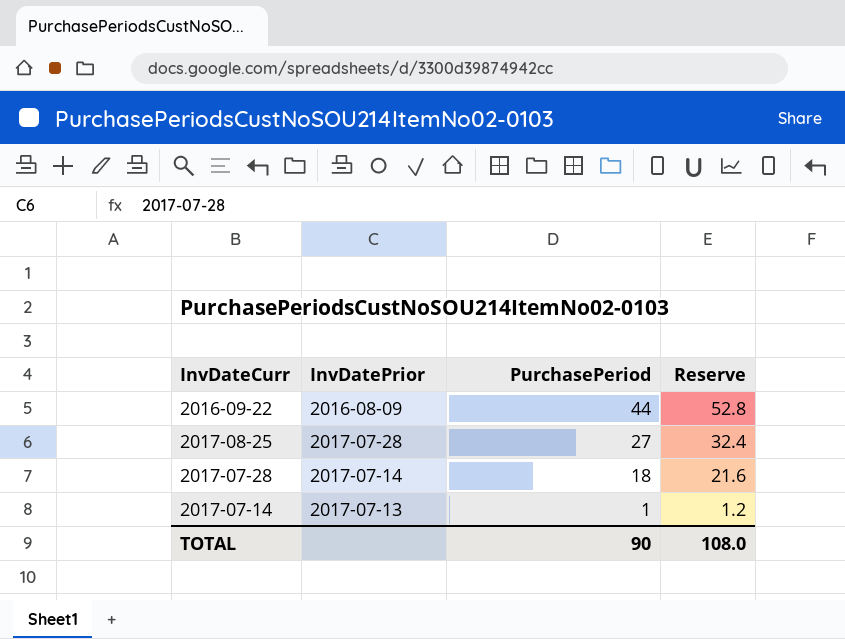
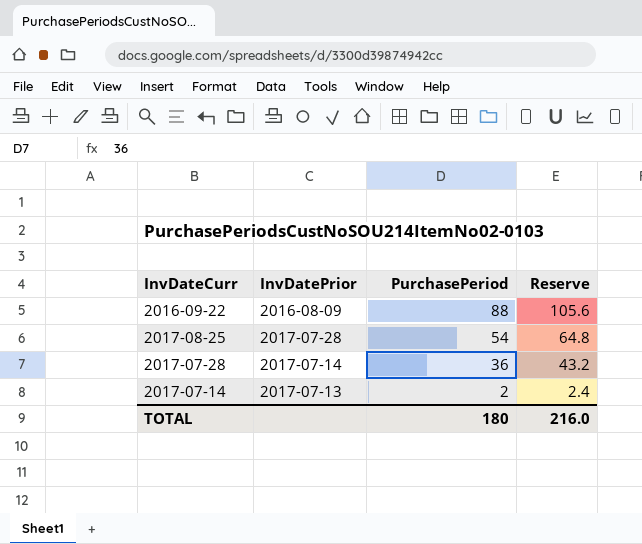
2016-09-22 | PurchasePeriod: 44 -> 88
2016-09-22 | Reserve: 52.8 -> 105.6
2017-08-25 | PurchasePeriod: 27 -> 54
2017-08-25 | Reserve: 32.4 -> 64.8
2017-07-28 | PurchasePeriod: 18 -> 36
2017-07-28 | Reserve: 21.6 -> 43.2
2017-07-14 | PurchasePeriod: 1 -> 2
2017-07-14 | Reserve: 1.2 -> 2.4
TOTAL | PurchasePeriod: 90 -> 180
TOTAL | Reserve: 108.0 -> 216.0

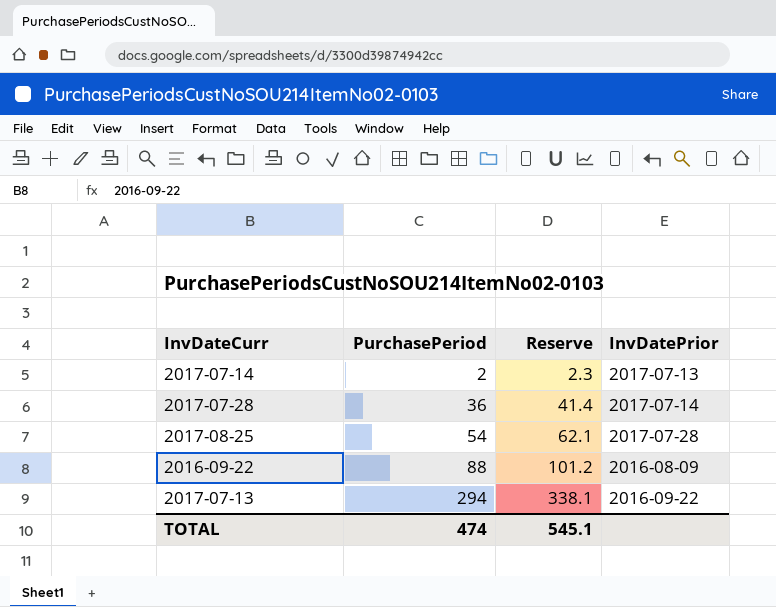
row order: PurchasePeriod descending -> PurchasePeriod ascending
column Reserve | formula: [PurchasePeriod] * 1.2 -> [PurchasePeriod] * 1.15
column InvDatePrior | position: 2 -> 4
row 2017-07-13: none -> 294 | 338.1 | 2016-09-22
TOTAL | PurchasePeriod: 180 -> 474
TOTAL | Reserve: 216.0 -> 545.1

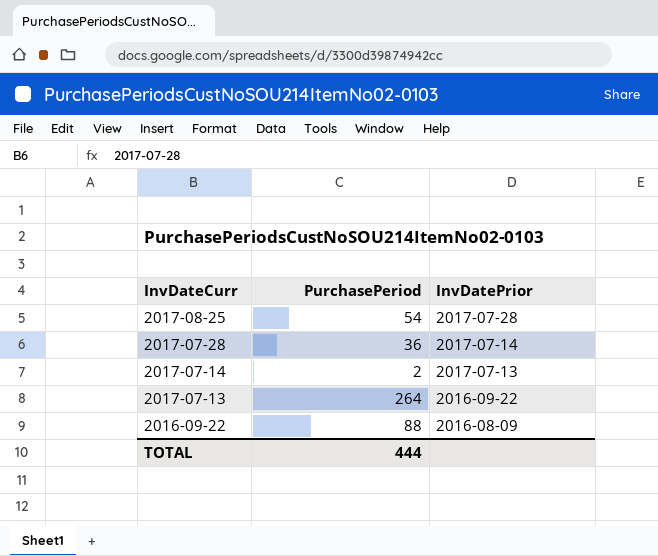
row order: PurchasePeriod ascending -> InvDateCurr descending
column Reserve | formula: [PurchasePeriod] * 1.15 -> none
2017-07-13 | PurchasePeriod: 294 -> 264
TOTAL | PurchasePeriod: 474 -> 444

